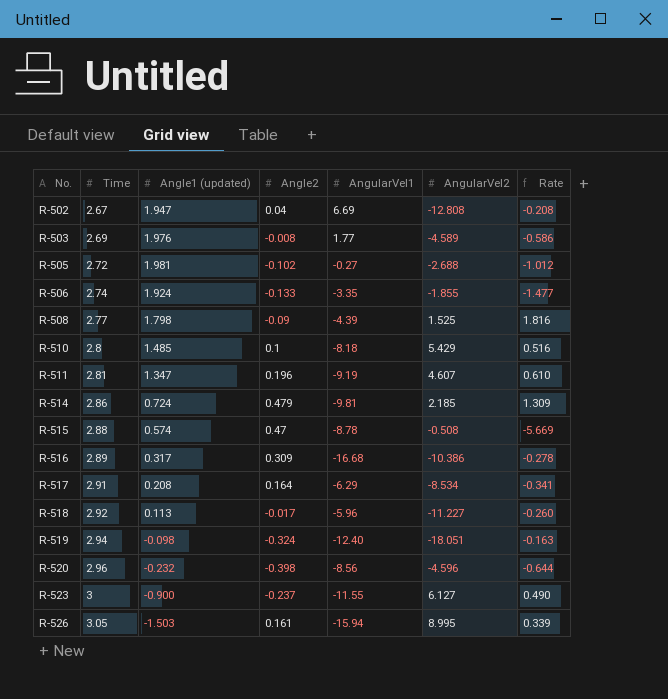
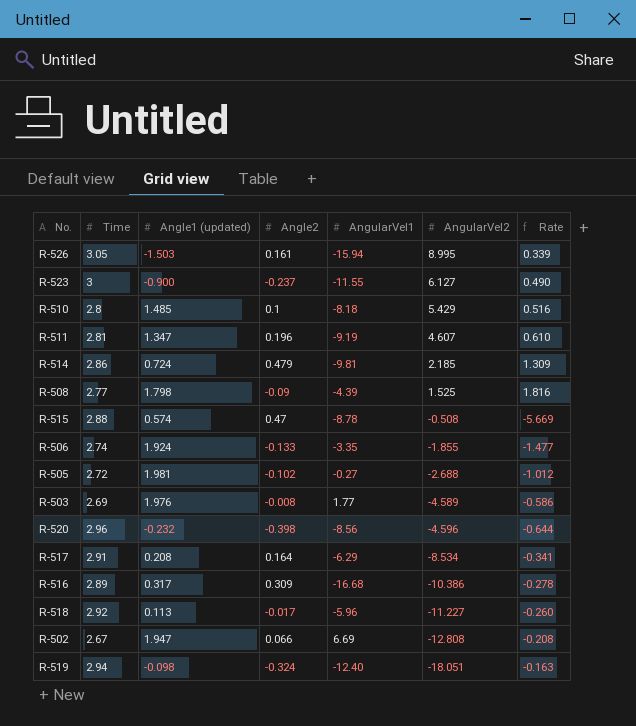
row order: No. ascending -> AngularVel2 descending
R-502 | Angle2: 0.04 -> 0.066

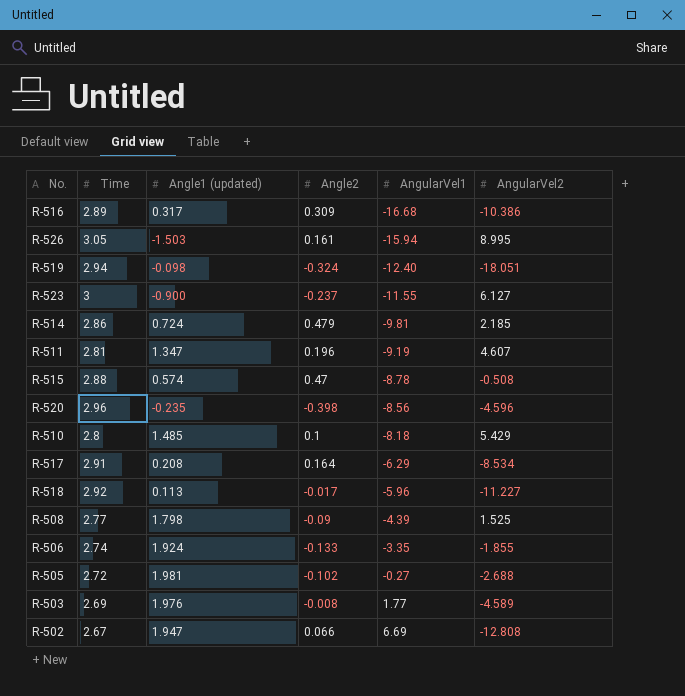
row order: AngularVel2 descending -> AngularVel1 ascending
column Rate | formula: [Time] / [AngularVel2] -> none
R-520 | Angle1 (updated): -0.232 -> -0.235

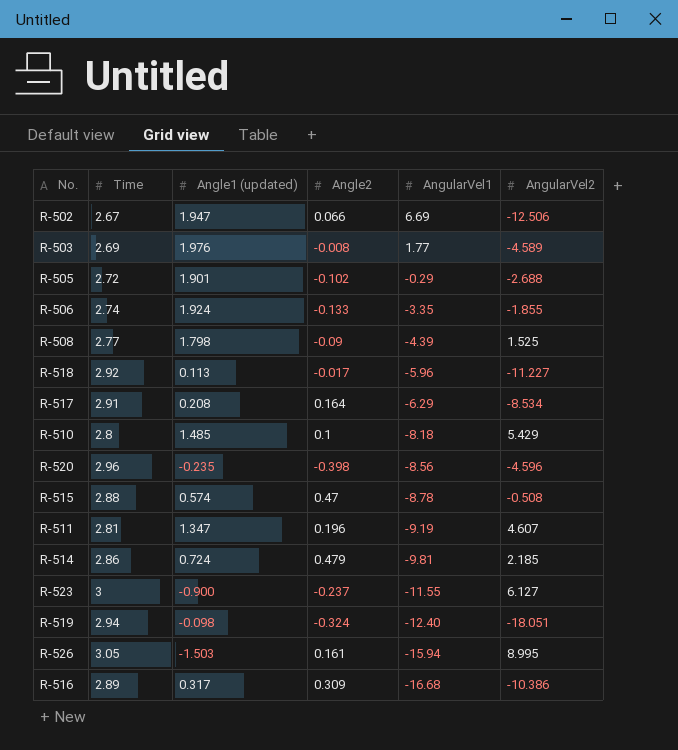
row order: AngularVel1 ascending -> AngularVel1 descending
R-502 | AngularVel2: -12.808 -> -12.506
R-505 | Angle1 (updated): 1.981 -> 1.901
R-505 | AngularVel1: -0.27 -> -0.29

